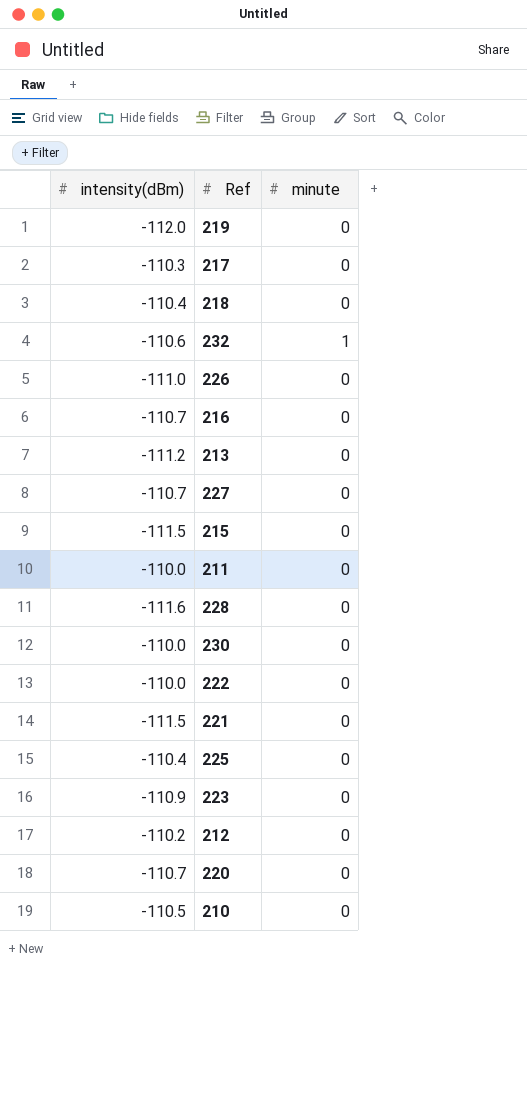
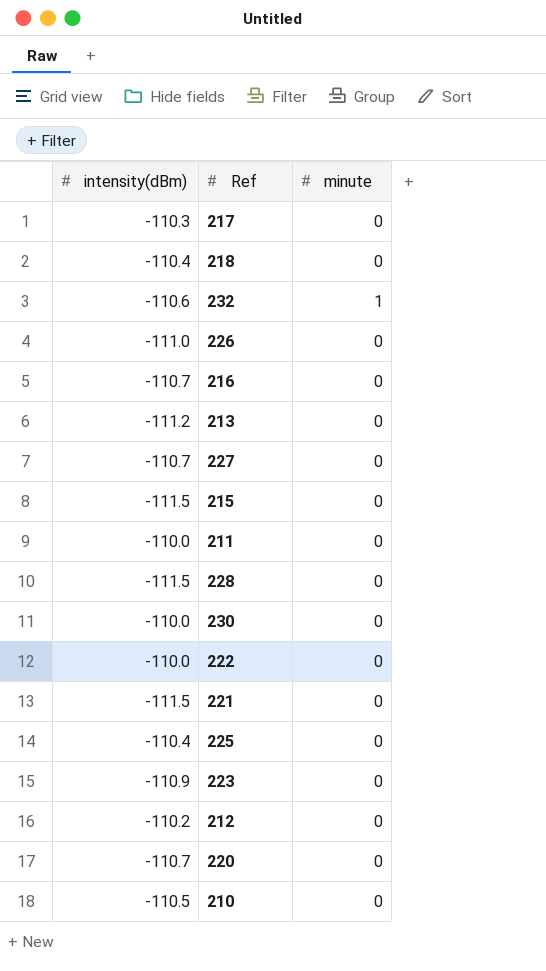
row 219: -112.0 | 0 -> none
228 | intensity(dBm): -111.6 -> -111.5

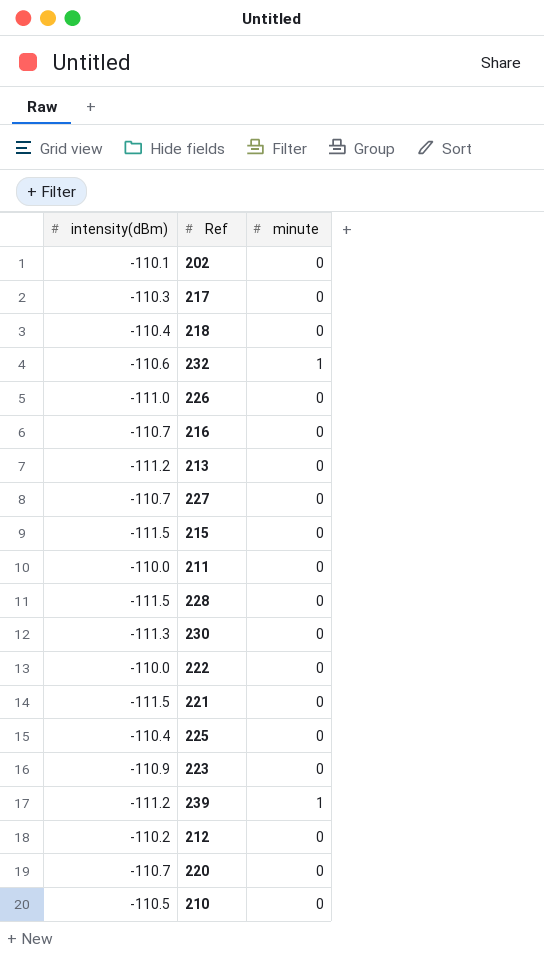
row 202: none -> -110.1 | 0
230 | intensity(dBm): -110.0 -> -111.3
row 239: none -> -111.2 | 1

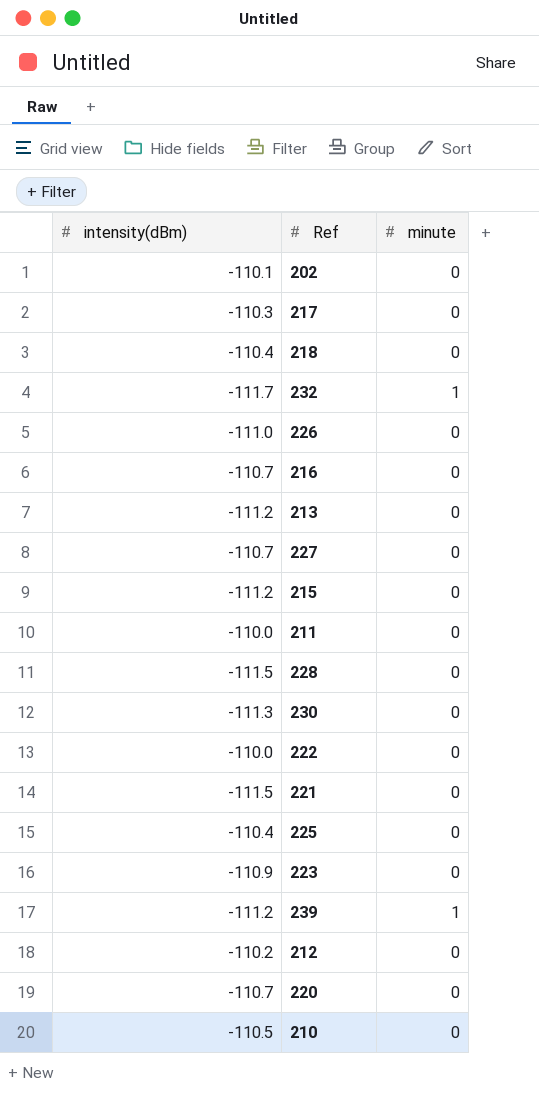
232 | intensity(dBm): -110.6 -> -111.7
215 | intensity(dBm): -111.5 -> -111.2

